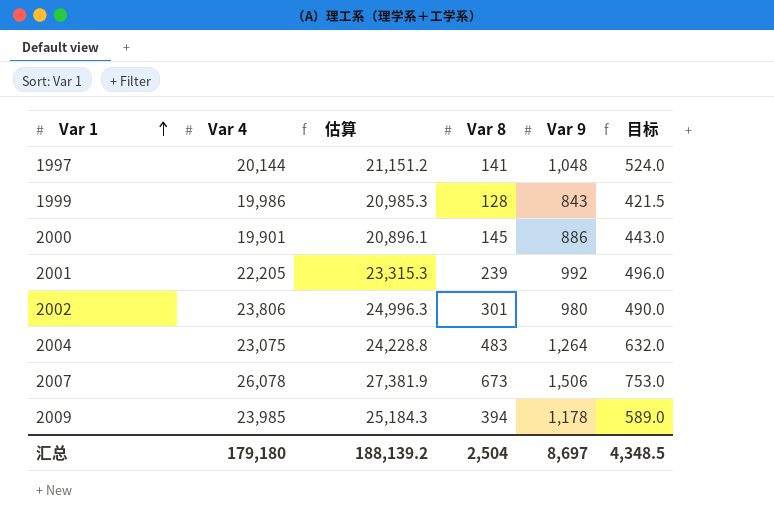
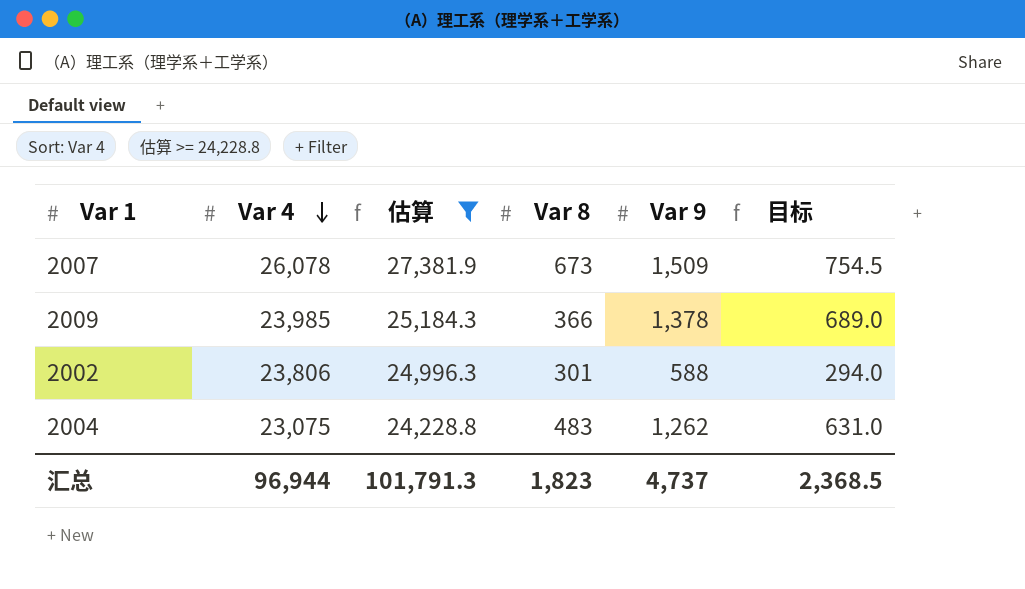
filter: none -> 估算 >= 24,228.8
row order: Var 1 ascending -> Var 4 descending
2007 | Var 9: 1,506 -> 1,509
2007 | 目标: 753.0 -> 754.5
2009 | Var 8: 394 -> 366
2009 | Var 9: 1,178 -> 1,378
2009 | 目标: 589.0 -> 689.0
2002 | Var 9: 980 -> 588
2002 | 目标: 490.0 -> 294.0
2004 | Var 9: 1,264 -> 1,262
2004 | 目标: 632.0 -> 631.0
汇总 | Var 4: 179,180 -> 96,944
汇总 | 估算: 188,139.2 -> 101,791.3
汇总 | Var 8: 2,504 -> 1,823
汇总 | Var 9: 8,697 -> 4,737
汇总 | 目标: 4,348.5 -> 2,368.5

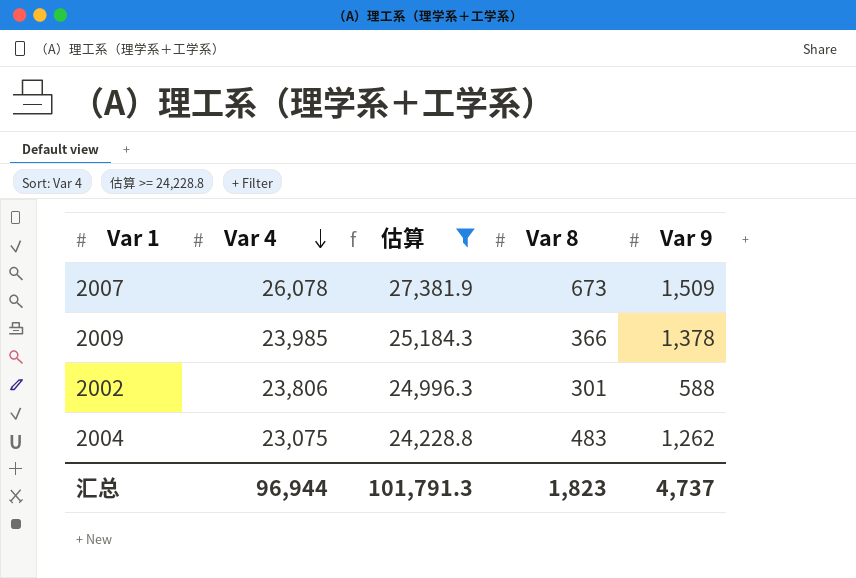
column 目标 | formula: [Var 9] * 0.5 -> none

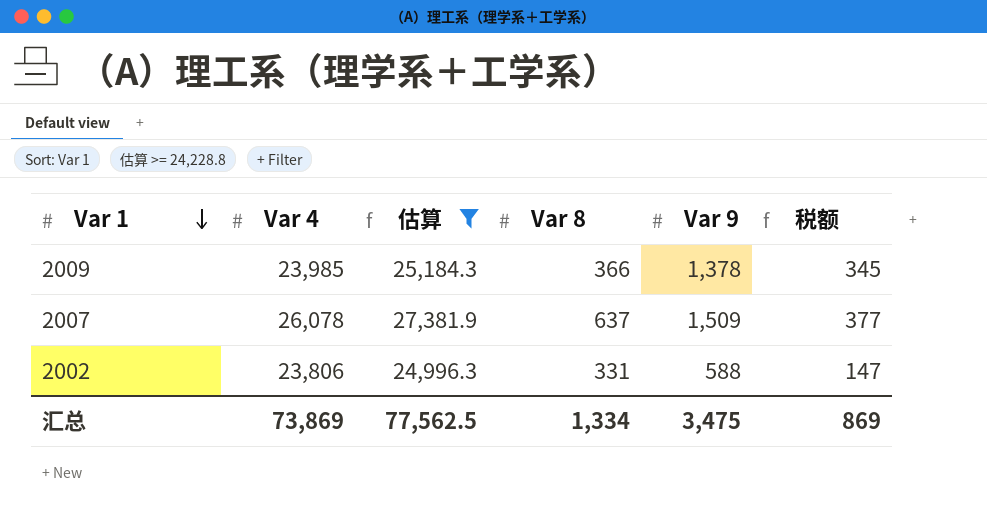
row order: Var 4 descending -> Var 1 descending
column 税额 | formula: none -> [Var 9] * 0.25
row 2004: 23,075 | 24,228.8 | 483 | 1,262 -> none
2007 | Var 8: 673 -> 637
2002 | Var 8: 301 -> 331
汇总 | Var 4: 96,944 -> 73,869
汇总 | 估算: 101,791.3 -> 77,562.5
汇总 | Var 8: 1,823 -> 1,334
汇总 | Var 9: 4,737 -> 3,475

